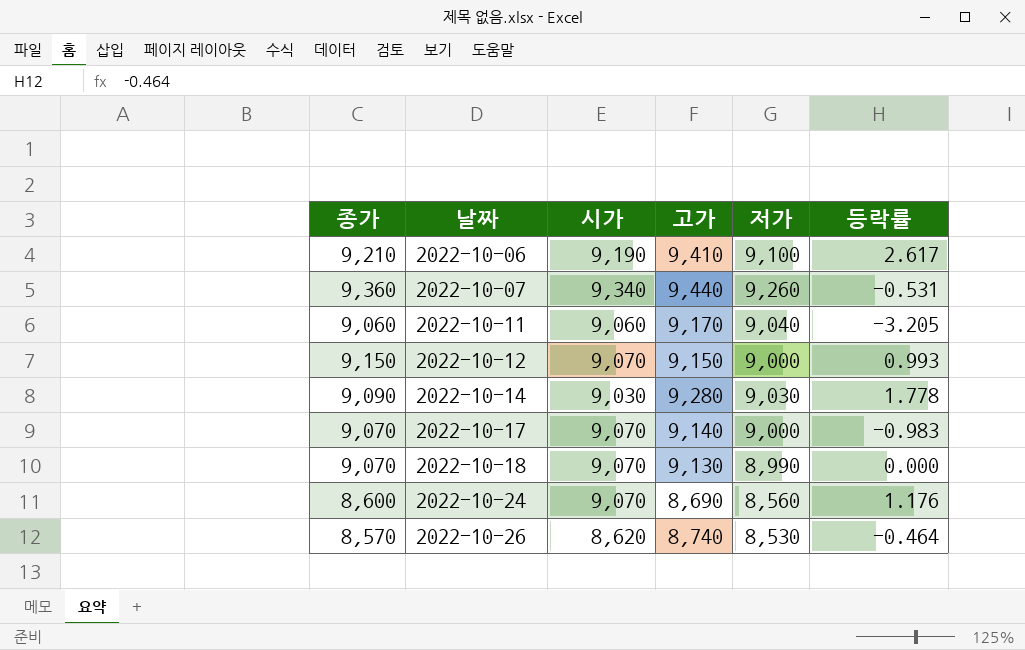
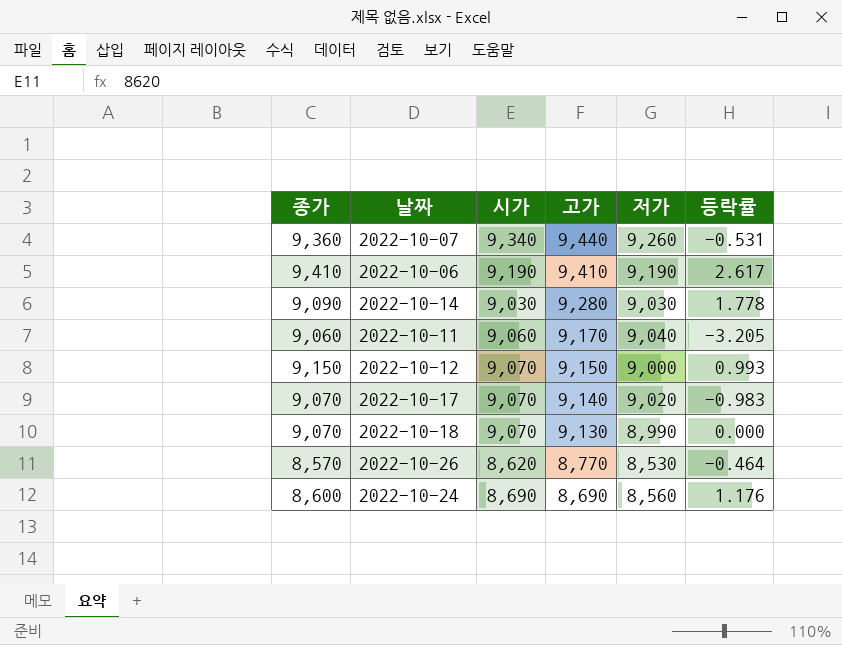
row order: 날짜 ascending -> 고가 descending
2022-10-06 | 종가: 9,210 -> 9,410
2022-10-06 | 저가: 9,100 -> 9,190
2022-10-17 | 저가: 9,000 -> 9,020
2022-10-26 | 고가: 8,740 -> 8,770
2022-10-24 | 시가: 9,070 -> 8,690

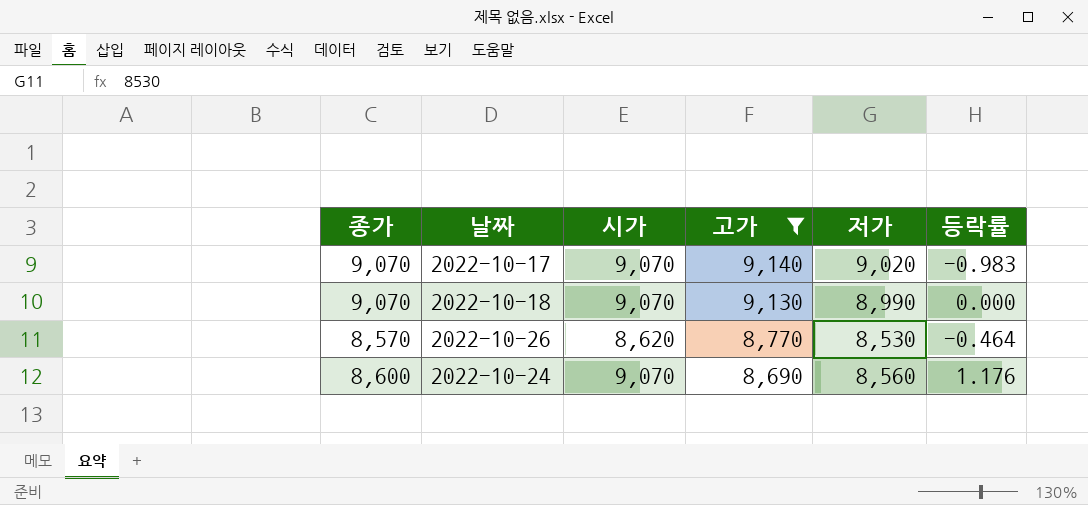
filter: none -> 고가 <= 9,140
2022-10-24 | 시가: 8,690 -> 9,070

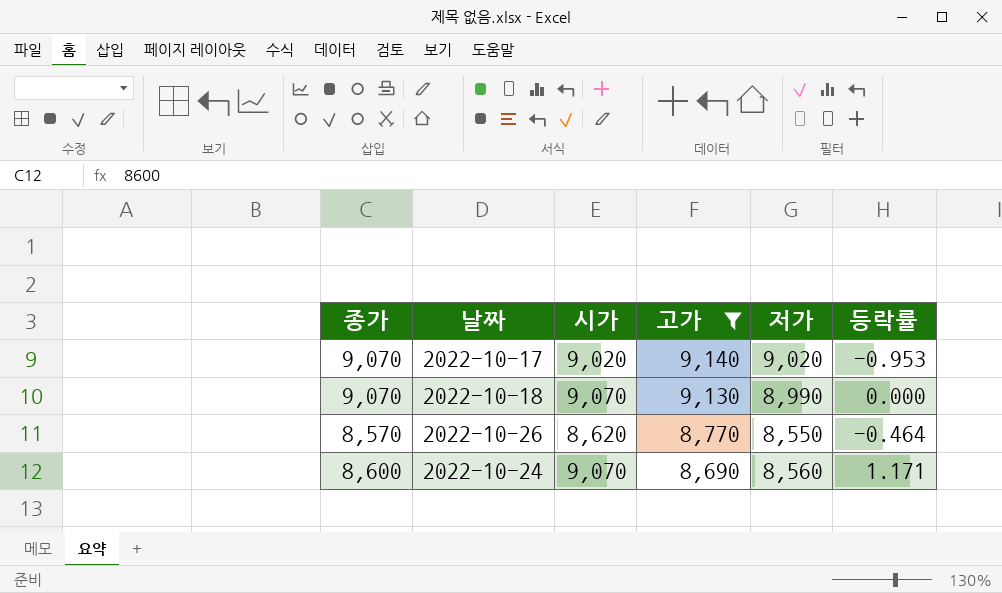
2022-10-17 | 시가: 9,070 -> 9,020
2022-10-17 | 등락률: -0.983 -> -0.953
2022-10-26 | 저가: 8,530 -> 8,550
2022-10-24 | 등락률: 1.176 -> 1.171

